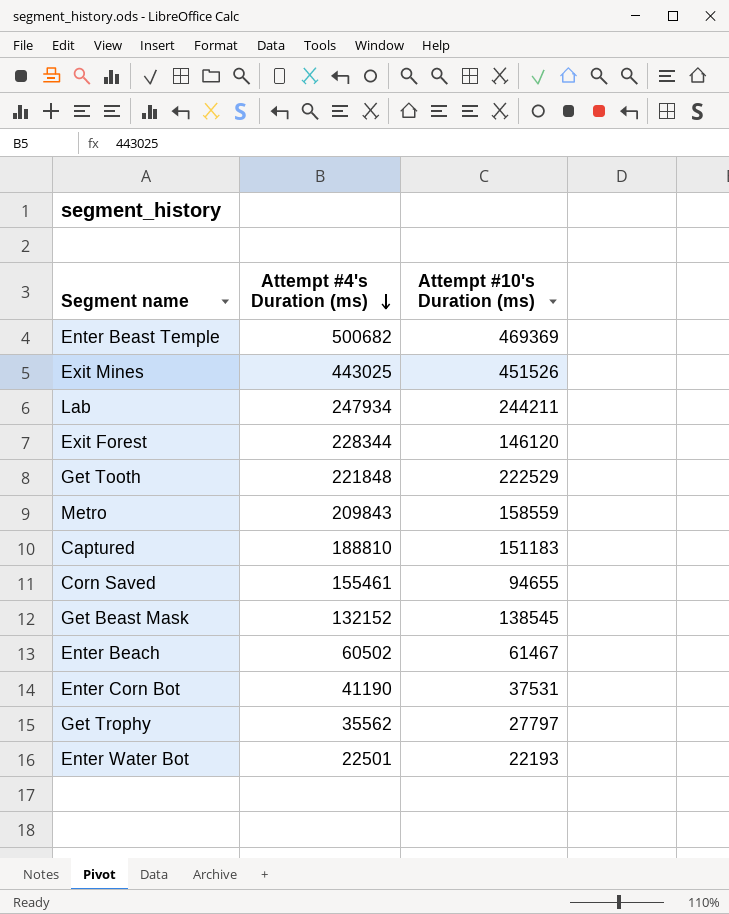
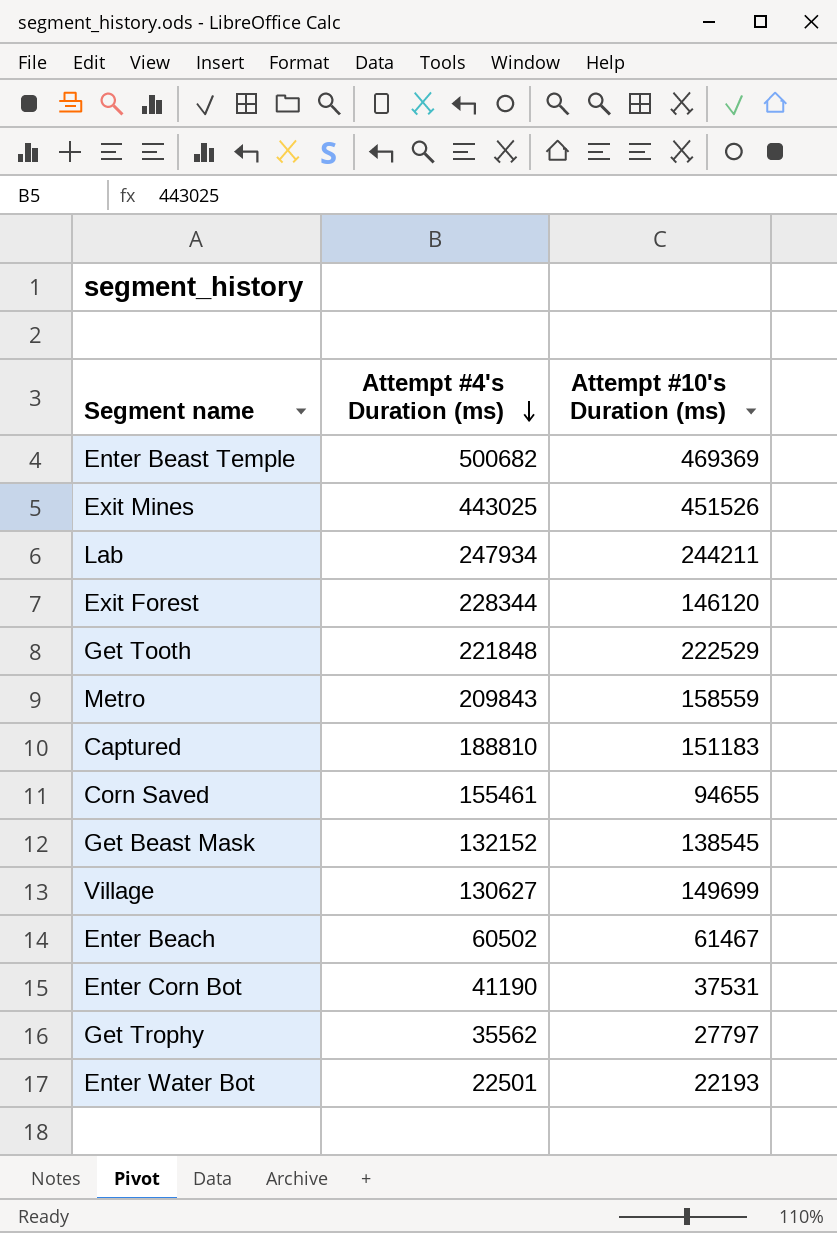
row Village: none -> 130627 | 149699

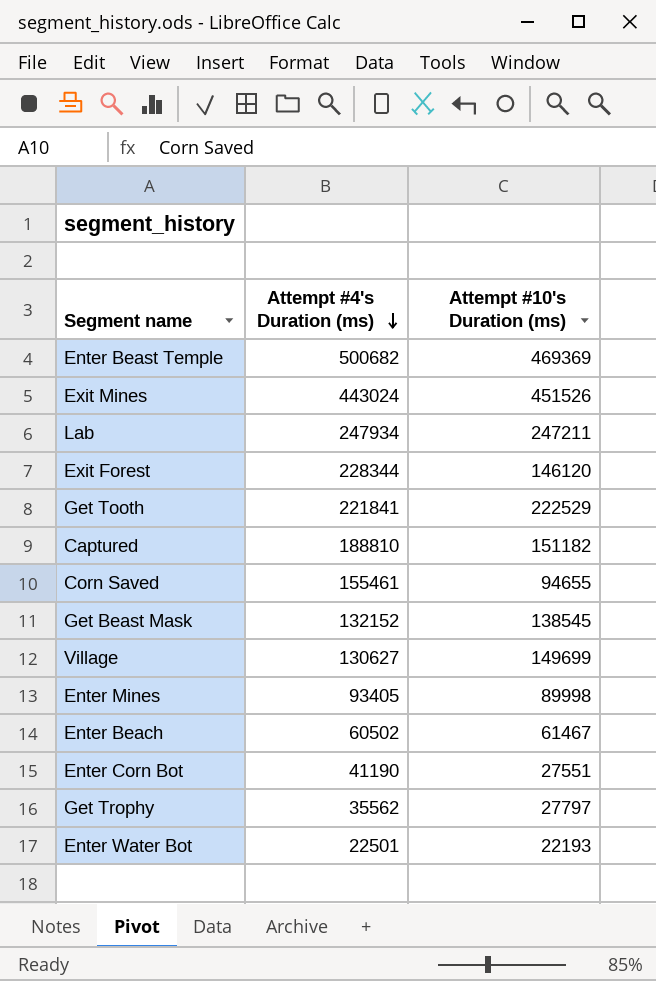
row Metro: 209843 | 158559 -> none
Exit Mines | Attempt #4's Duration (ms): 443025 -> 443024
Lab | Attempt #10's Duration (ms): 244211 -> 247211
Get Tooth | Attempt #4's Duration (ms): 221848 -> 221841
Captured | Attempt #10's Duration (ms): 151183 -> 151182
row Enter Mines: none -> 93405 | 89998
Enter Corn Bot | Attempt #10's Duration (ms): 37531 -> 27551

